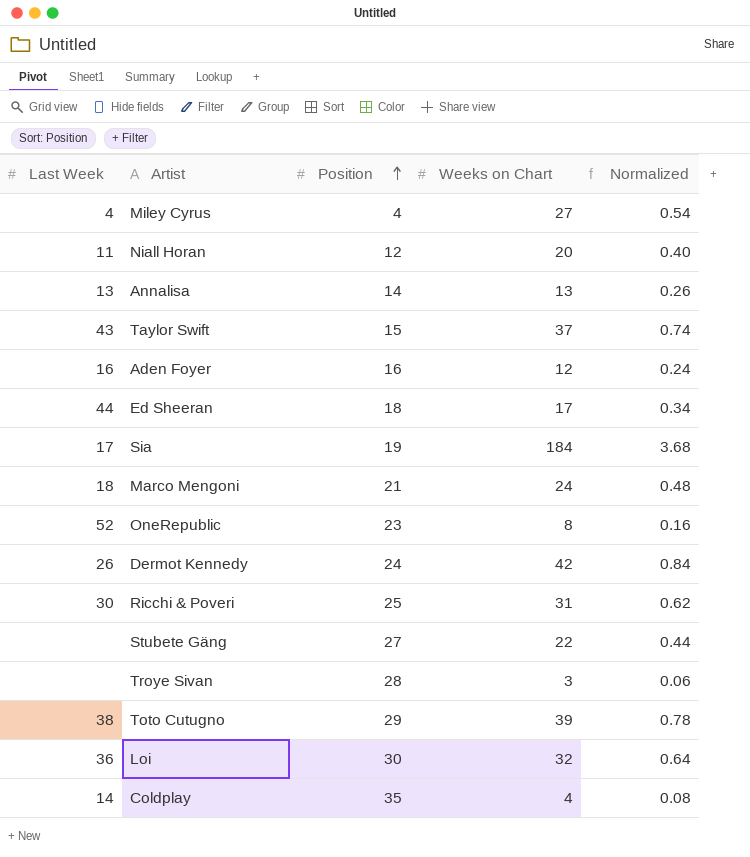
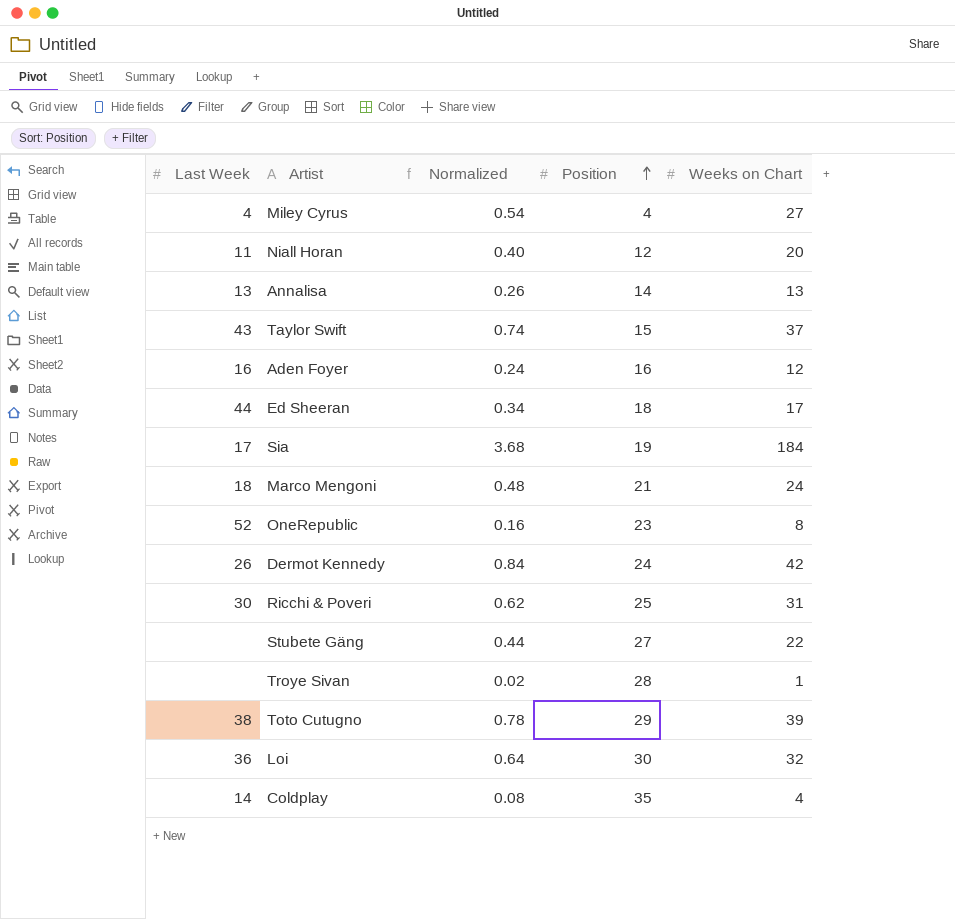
column Normalized | position: 5 -> 3
Troye Sivan | Normalized: 0.06 -> 0.02
Troye Sivan | Weeks on Chart: 3 -> 1

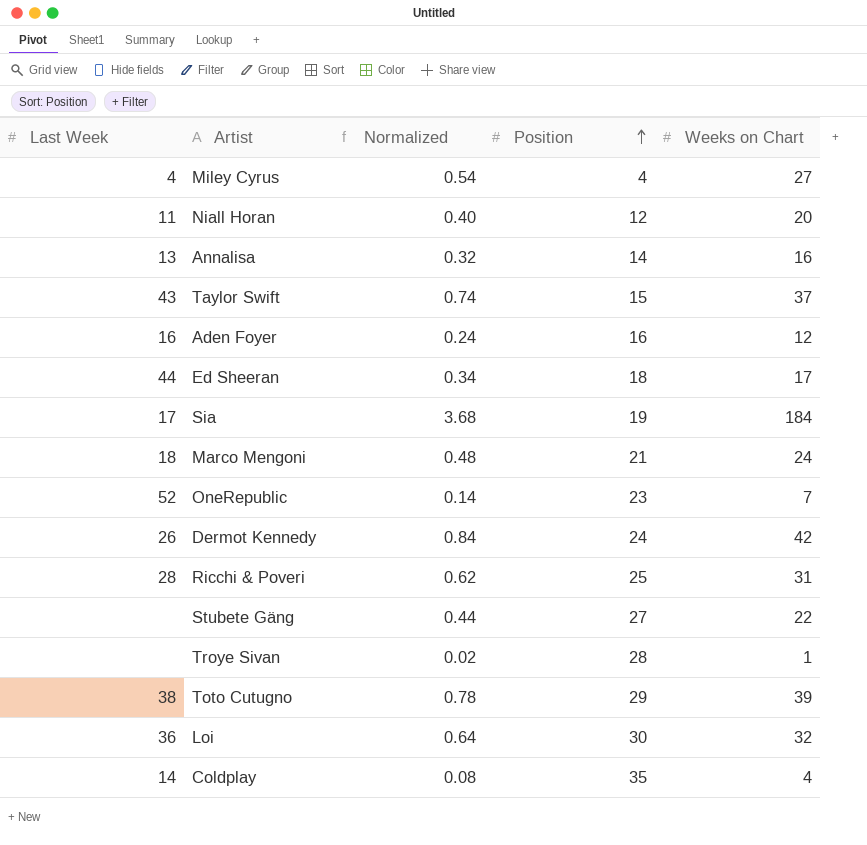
Annalisa | Normalized: 0.26 -> 0.32
Annalisa | Weeks on Chart: 13 -> 16
OneRepublic | Normalized: 0.16 -> 0.14
OneRepublic | Weeks on Chart: 8 -> 7
Ricchi & Poveri | Last Week: 30 -> 28

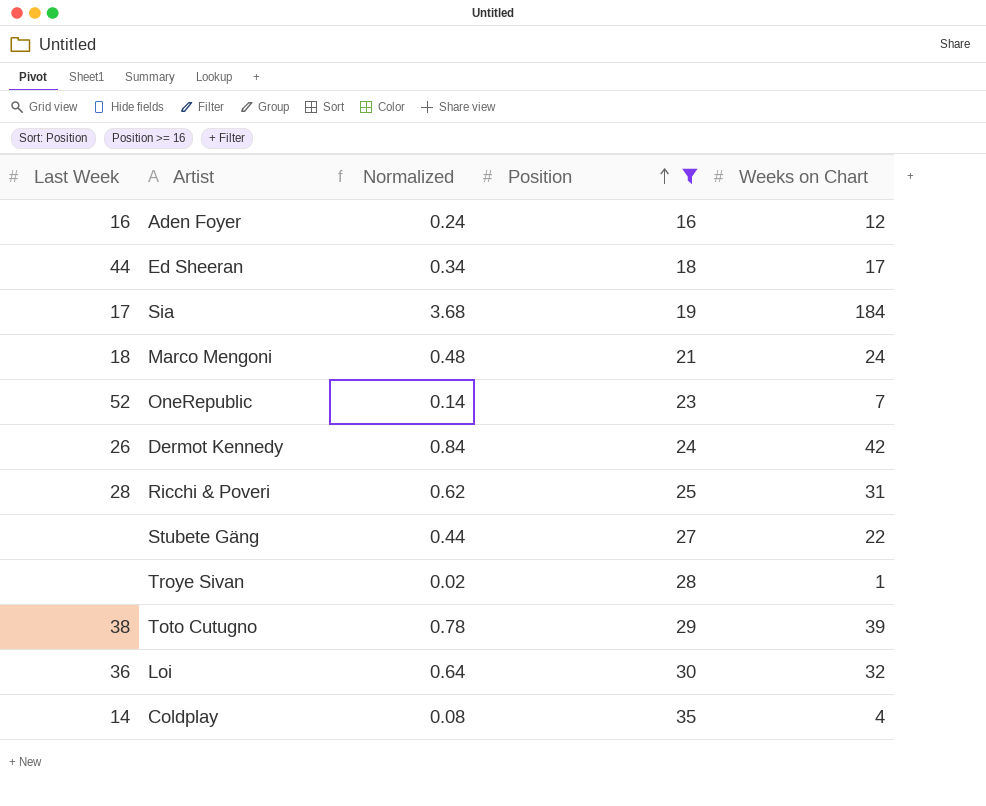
filter: none -> Position >= 16

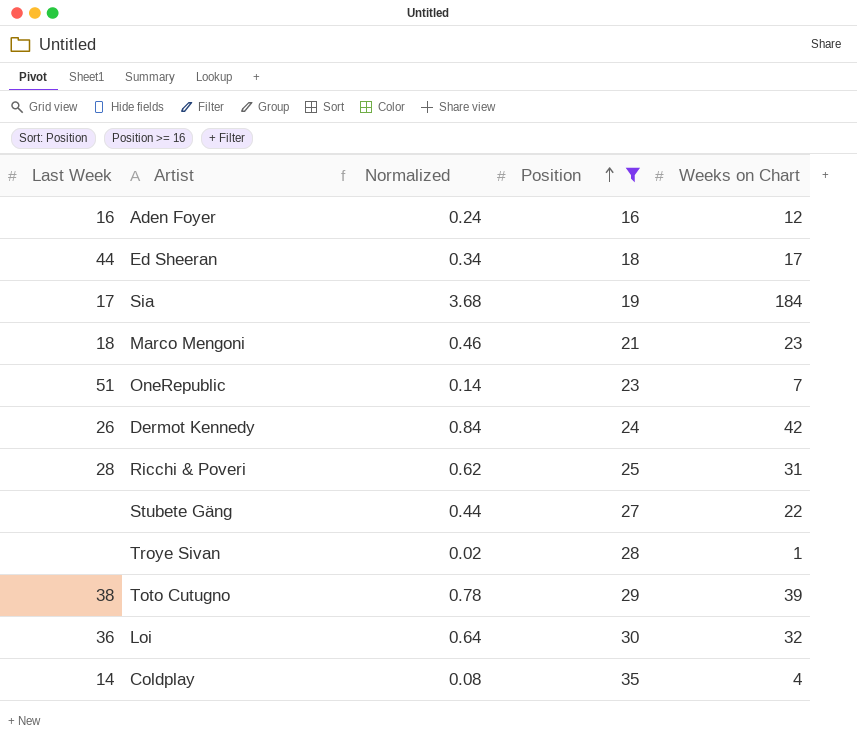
Marco Mengoni | Normalized: 0.48 -> 0.46
Marco Mengoni | Weeks on Chart: 24 -> 23
OneRepublic | Last Week: 52 -> 51

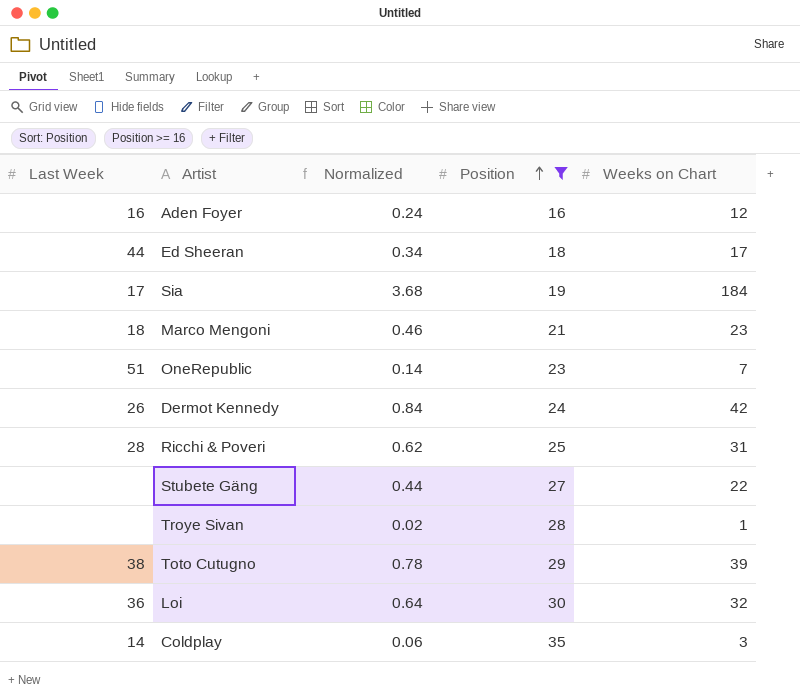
Coldplay | Normalized: 0.08 -> 0.06
Coldplay | Weeks on Chart: 4 -> 3

